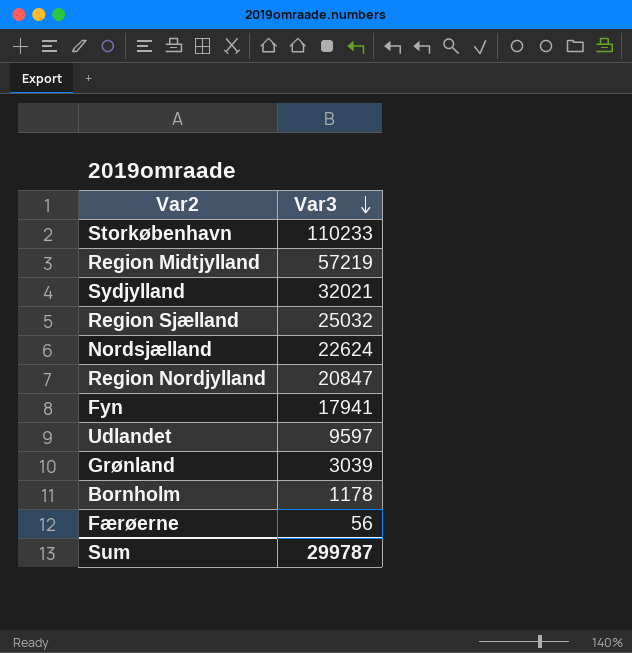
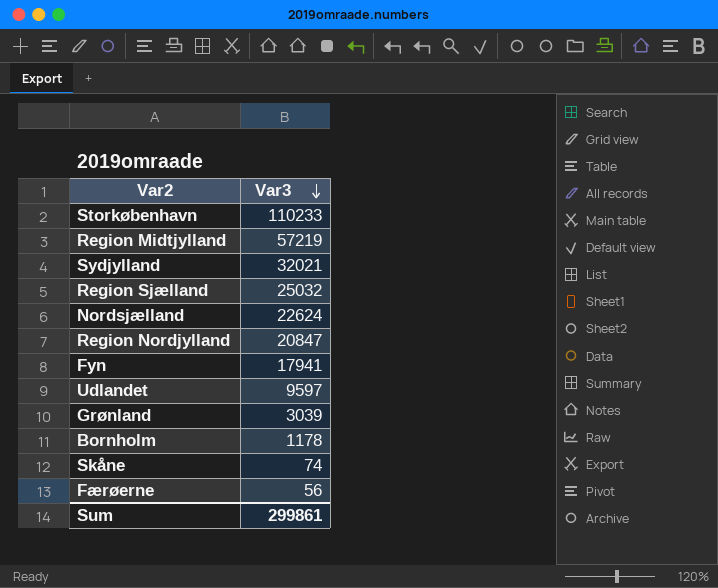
row Skåne: none -> 74
Sum | Var3: 299787 -> 299861

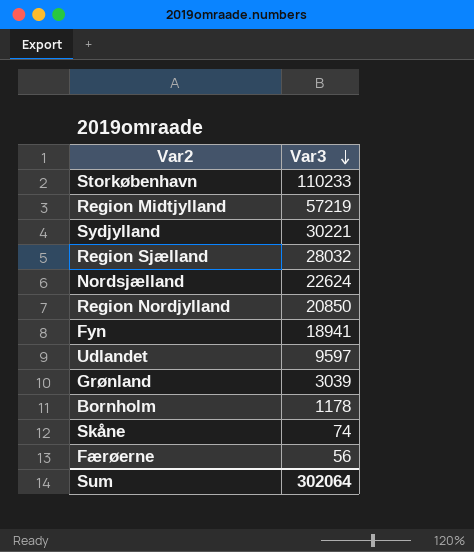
Sydjylland | Var3: 32021 -> 30221
Region Sjælland | Var3: 25032 -> 28032
Region Nordjylland | Var3: 20847 -> 20850
Fyn | Var3: 17941 -> 18941
Sum | Var3: 299861 -> 302064

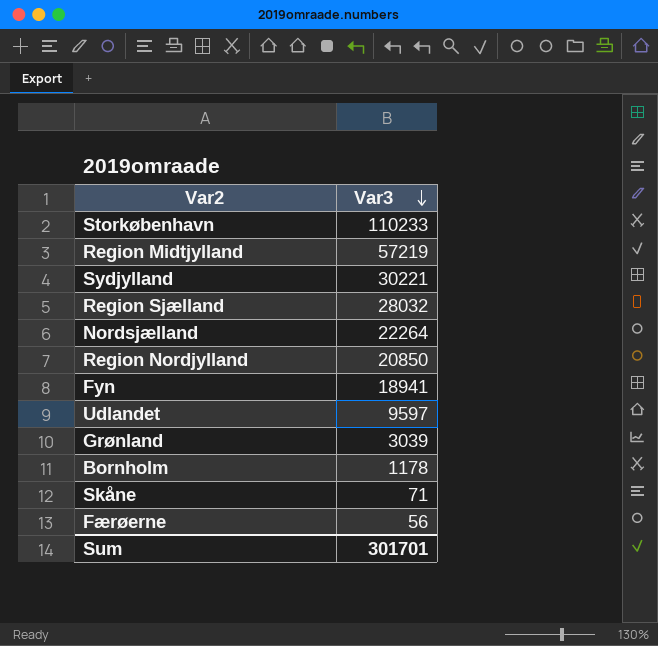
Nordsjælland | Var3: 22624 -> 22264
Skåne | Var3: 74 -> 71
Sum | Var3: 302064 -> 301701

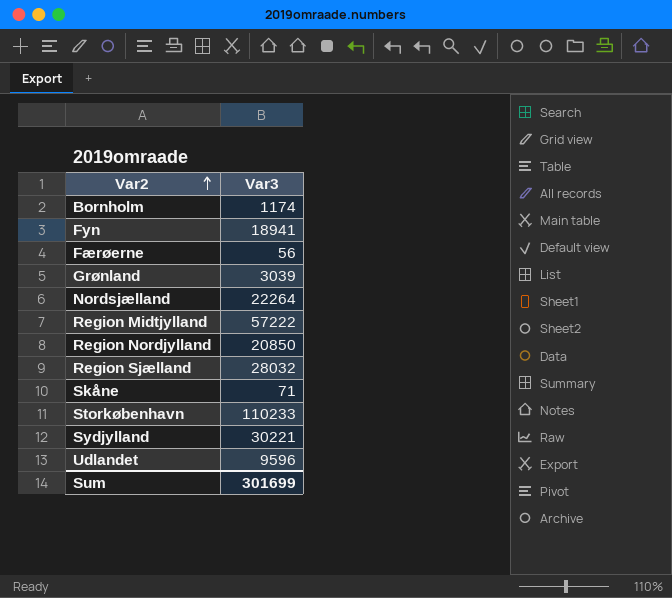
row order: Var3 descending -> Var2 ascending
Bornholm | Var3: 1178 -> 1174
Region Midtjylland | Var3: 57219 -> 57222
Udlandet | Var3: 9597 -> 9596
Sum | Var3: 301701 -> 301699

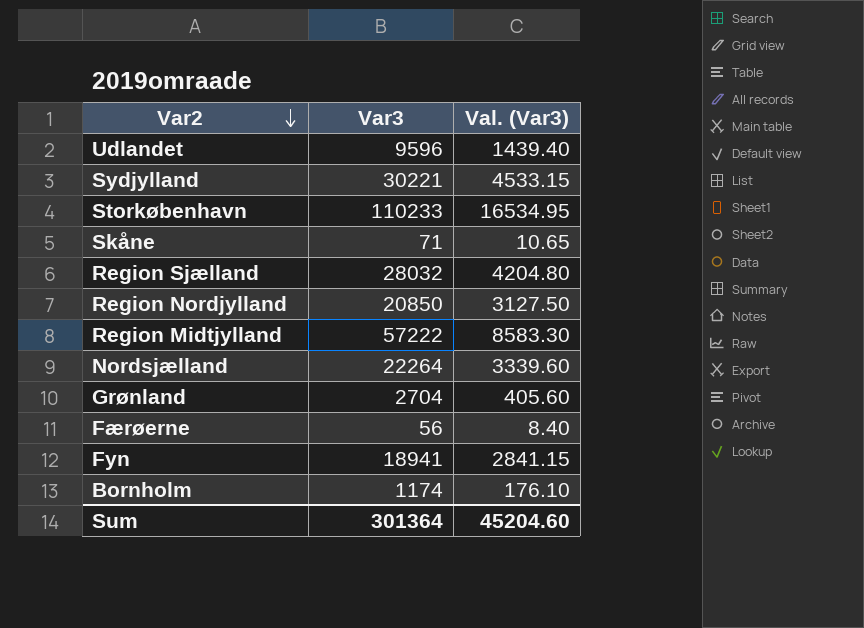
row order: Var2 ascending -> Var2 descending
column Val. (Var3) | formula: none -> [Var3] * 0.15
Grønland | Var3: 3039 -> 2704
Sum | Var3: 301699 -> 301364

